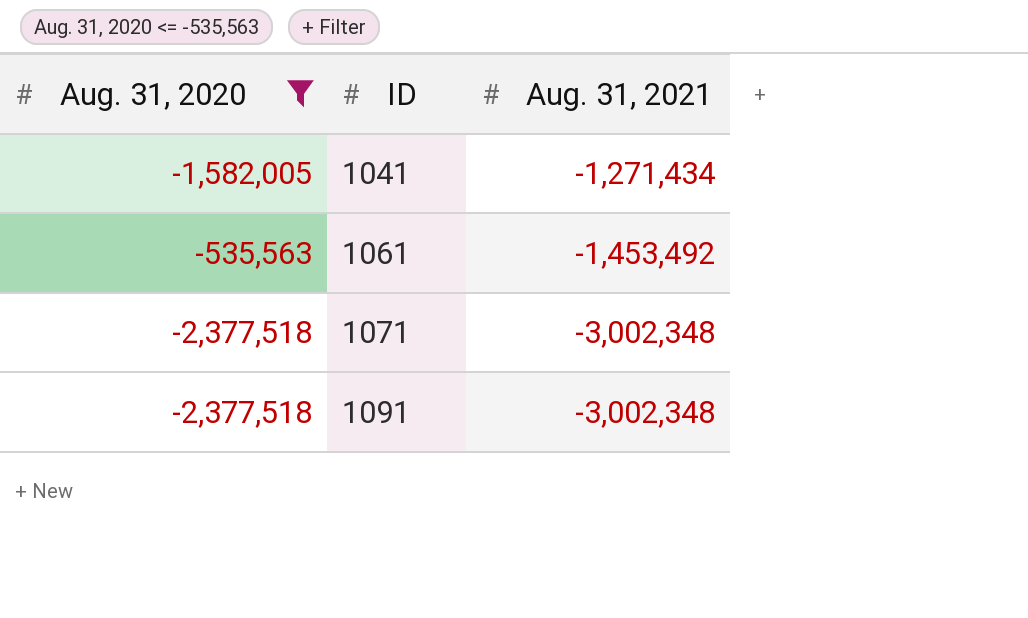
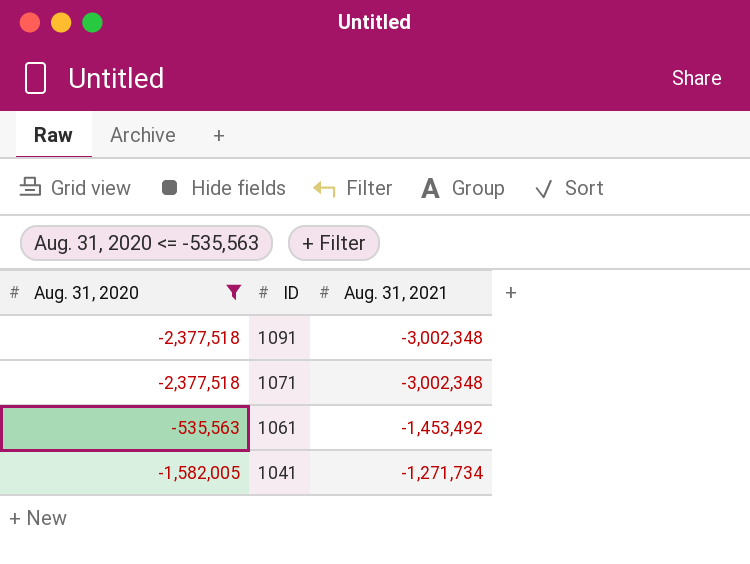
row order: ID ascending -> ID descending
1041 | Aug. 31, 2021: -1,271,434 -> -1,271,734

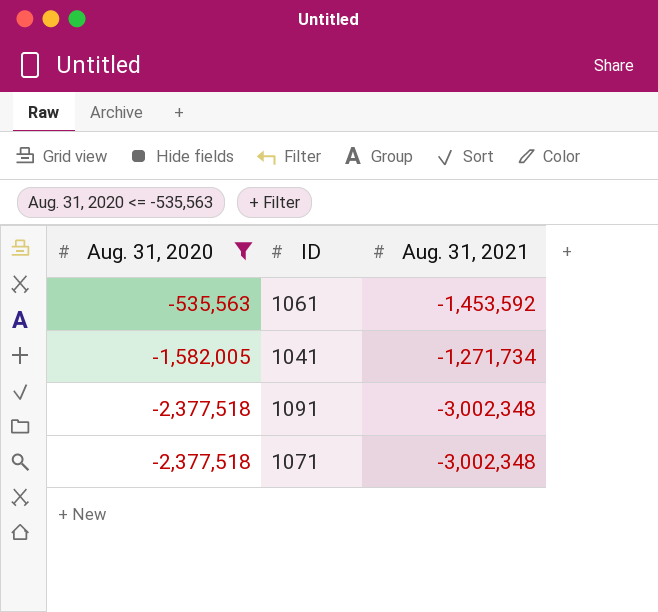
row order: ID descending -> Aug. 31, 2020 descending
1061 | Aug. 31, 2021: -1,453,492 -> -1,453,592

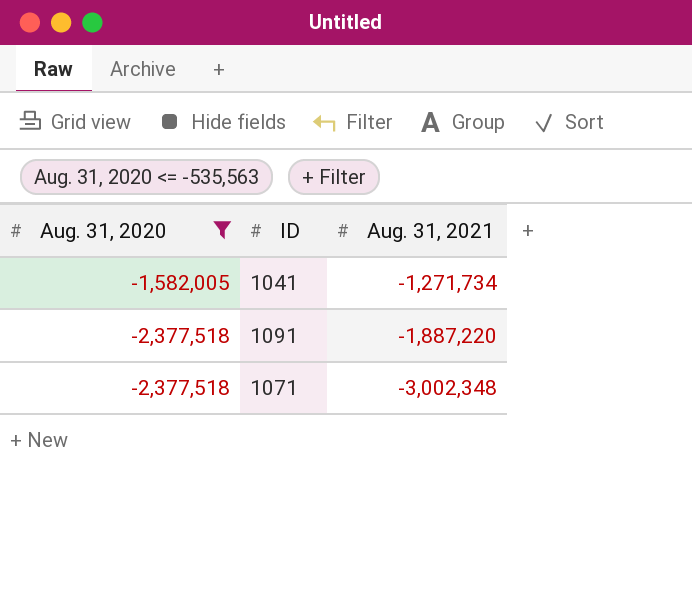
row 1061: -535,563 | -1,453,592 -> none
1091 | Aug. 31, 2021: -3,002,348 -> -1,887,220

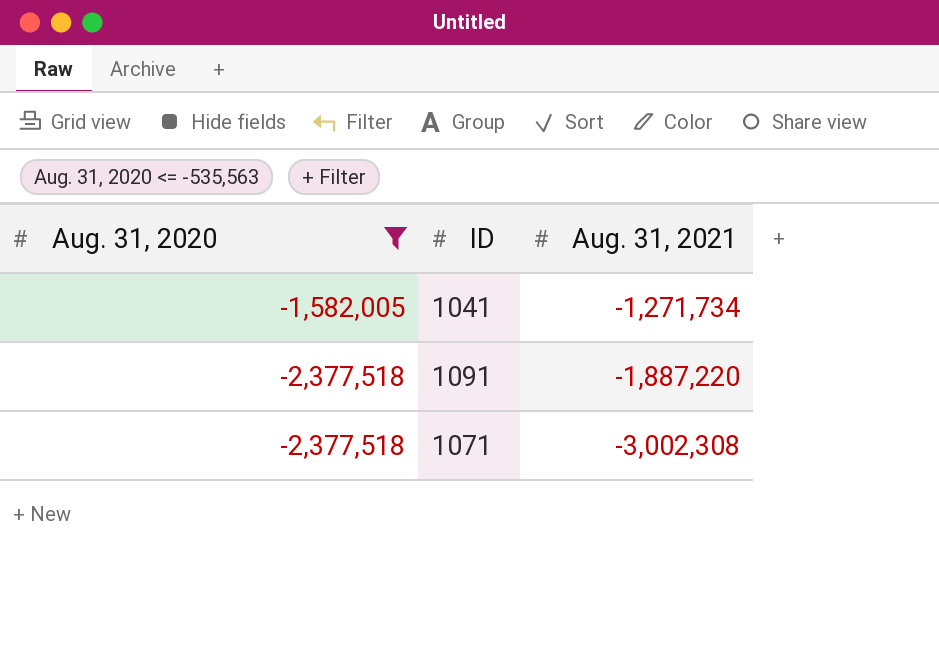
1071 | Aug. 31, 2021: -3,002,348 -> -3,002,308

